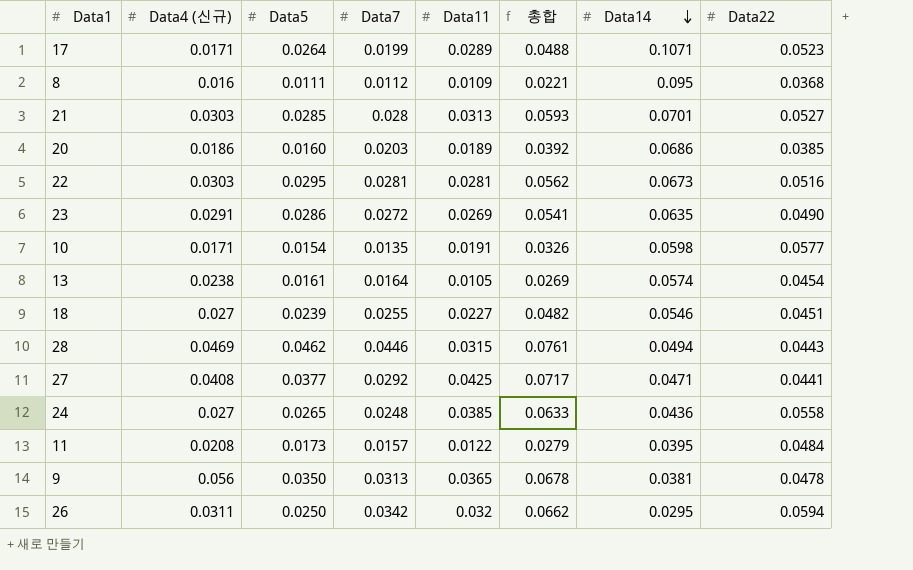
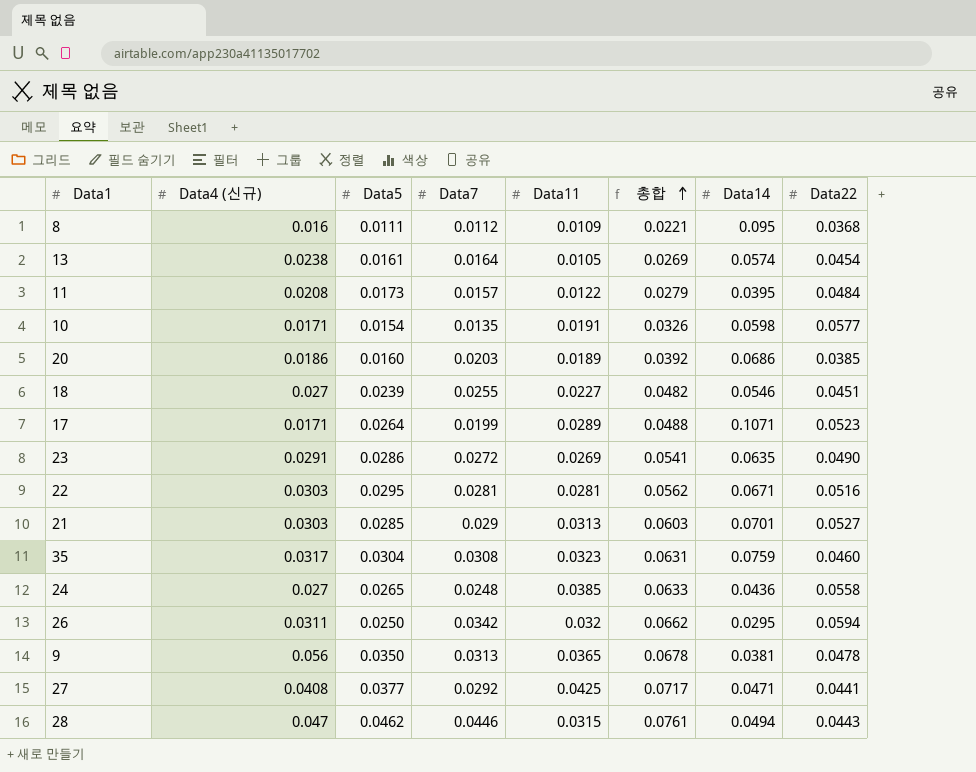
row order: Data14 descending -> 총합 ascending
22 | Data14: 0.0673 -> 0.0671
21 | Data7: 0.028 -> 0.029
21 | 총합: 0.0593 -> 0.0603
row 35: none -> 0.0317 | 0.0304 | 0.0308 | 0.0323 | 0.0631 | 0.0759 | 0.0460
28 | Data4 (신규): 0.0469 -> 0.047

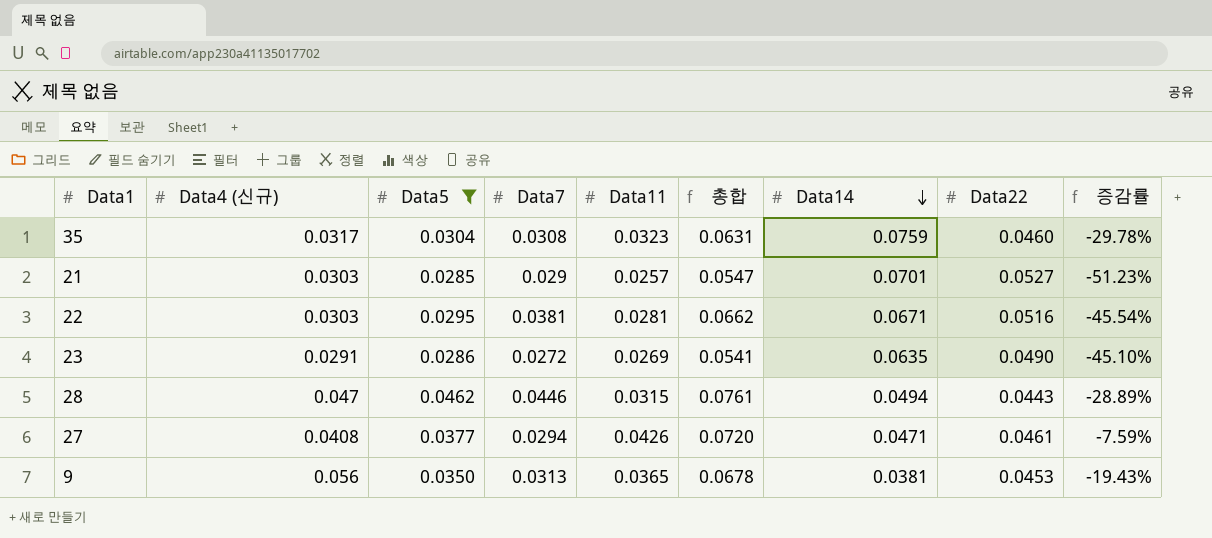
filter: none -> Data5 >= 0.0285
row order: 총합 ascending -> Data14 descending
column 증감률 | formula: none -> ([Data11] - [Data22]) / [Data22]
21 | Data11: 0.0313 -> 0.0257
21 | 총합: 0.0603 -> 0.0547
22 | Data7: 0.0281 -> 0.0381
22 | 총합: 0.0562 -> 0.0662
27 | Data7: 0.0292 -> 0.0294
27 | Data11: 0.0425 -> 0.0426
27 | 총합: 0.0717 -> 0.0720
27 | Data22: 0.0441 -> 0.0461
9 | Data22: 0.0478 -> 0.0453

